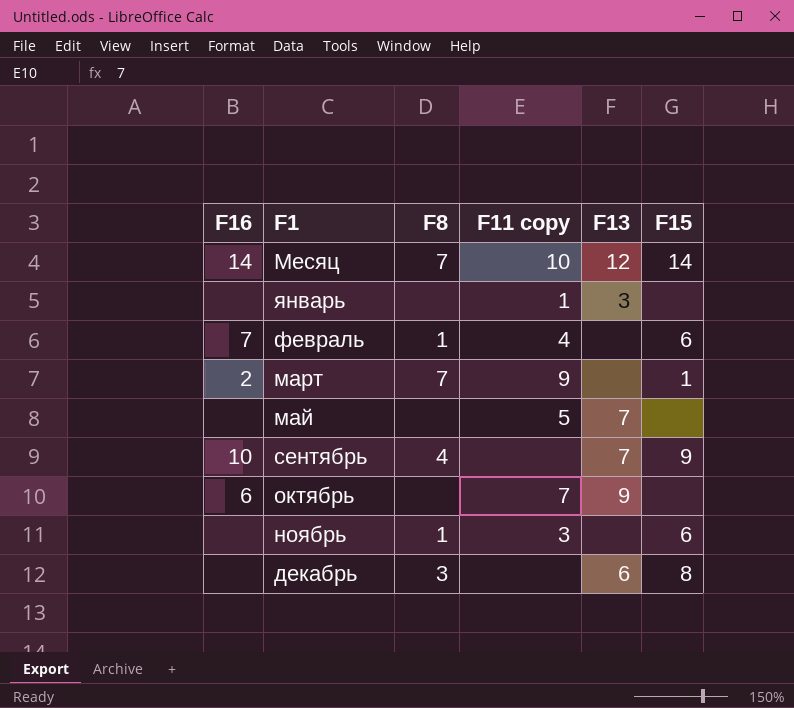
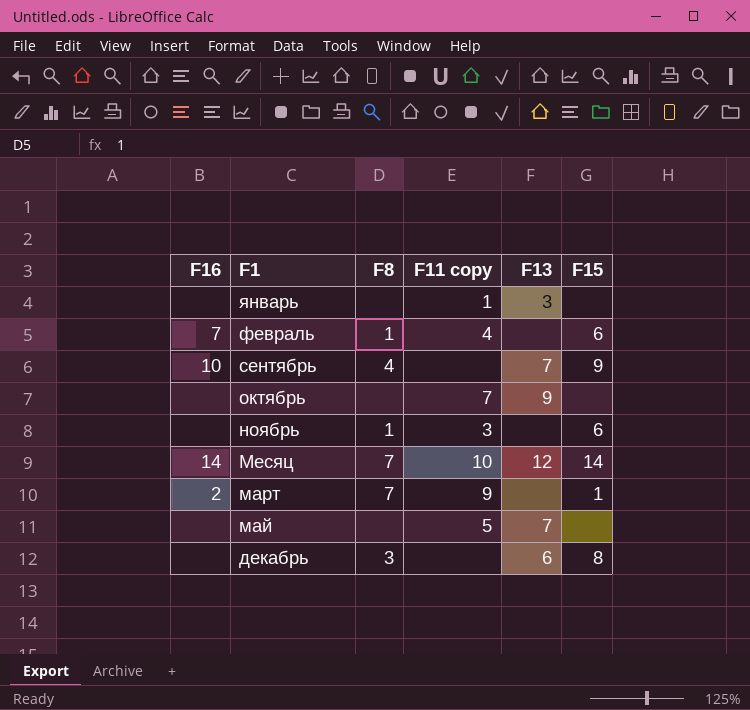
row order: none -> F1 descending
октябрь | F16: 6 -> none

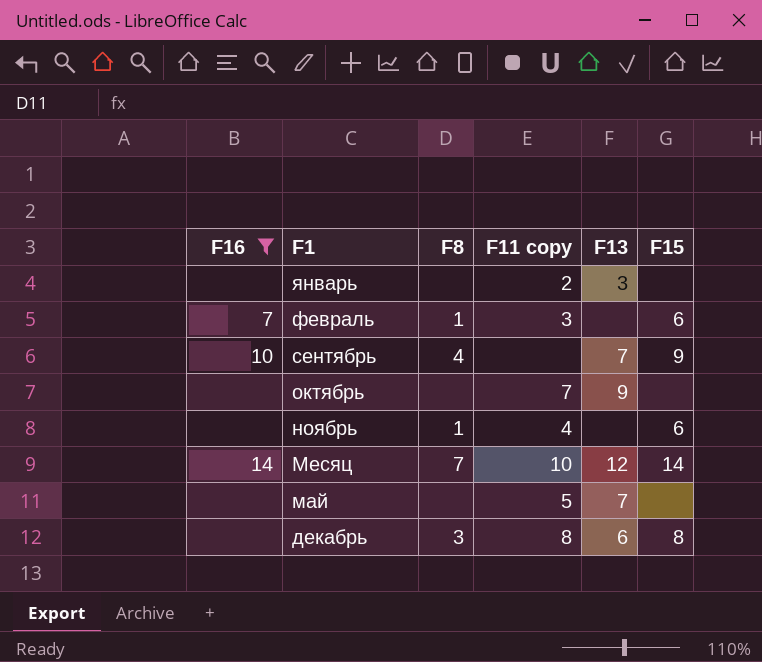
filter: none -> F16 != 2
январь | F11 copy: 1 -> 2
февраль | F11 copy: 4 -> 3
ноябрь | F11 copy: 3 -> 4
декабрь | F11 copy: none -> 8

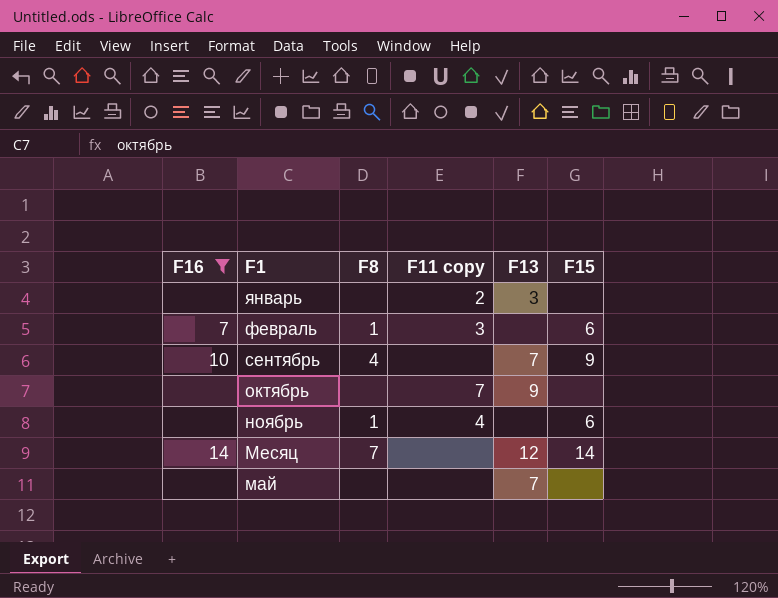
row декабрь: none | 3 | 8 | 6 | 8 -> none
Месяц | F11 copy: 10 -> none
май | F11 copy: 5 -> none

